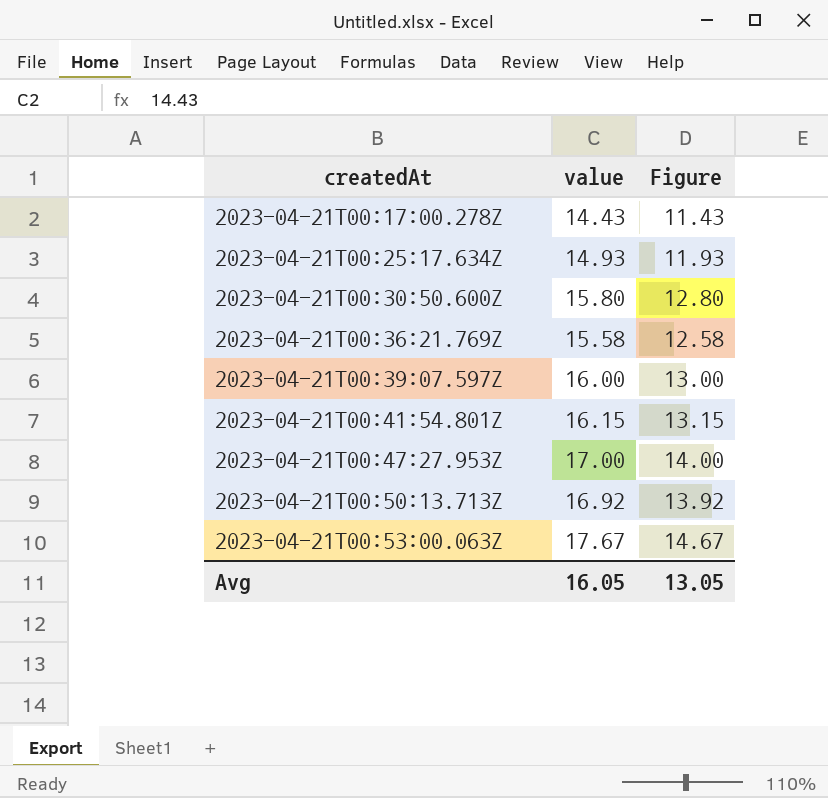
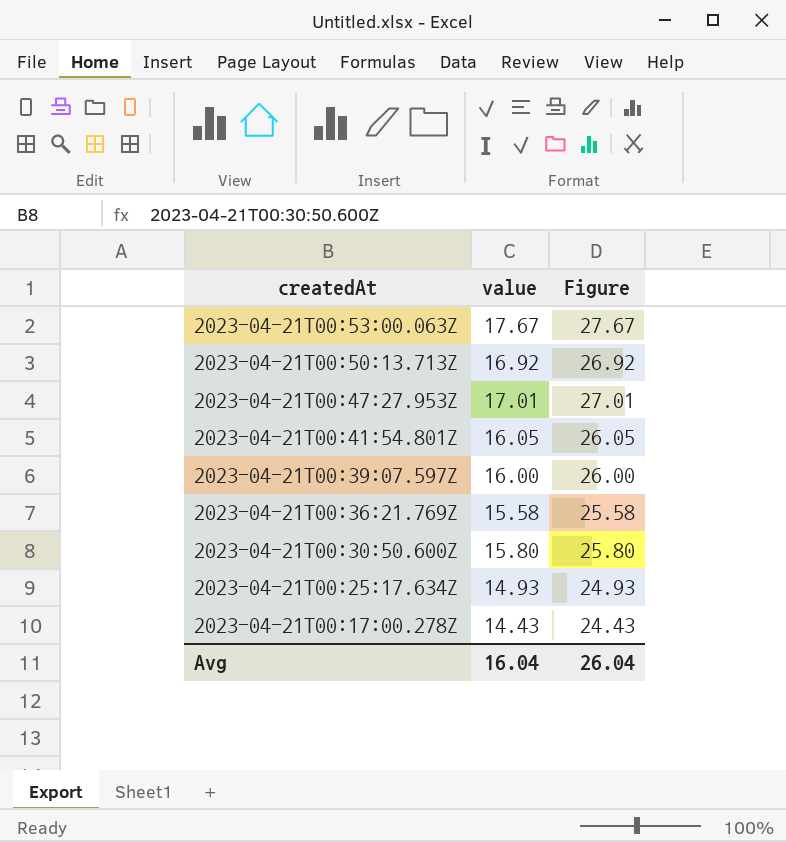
row order: createdAt ascending -> createdAt descending
column Figure | formula: [value] - 3 -> [value] + 10
2023-04-21T00:47:27.953Z | value: 17.00 -> 17.01
2023-04-21T00:41:54.801Z | value: 16.15 -> 16.05
Avg | value: 16.05 -> 16.04
Avg | Figure: 13.05 -> 26.04

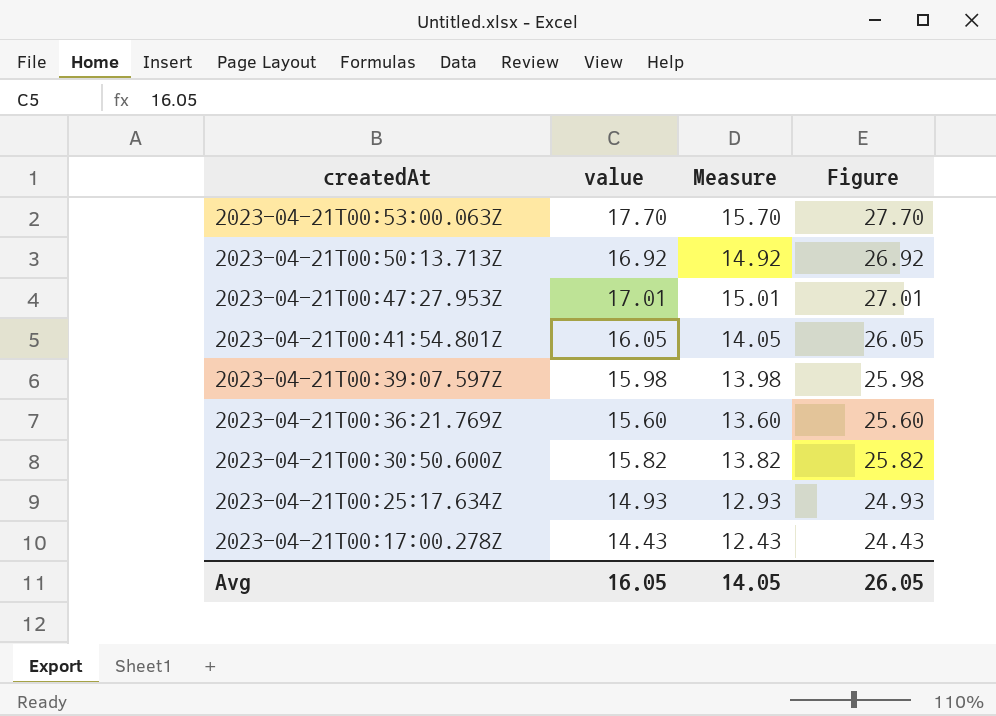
column Measure | formula: none -> [value] - 2
2023-04-21T00:53:00.063Z | value: 17.67 -> 17.70
2023-04-21T00:53:00.063Z | Figure: 27.67 -> 27.70
2023-04-21T00:39:07.597Z | value: 16.00 -> 15.98
2023-04-21T00:39:07.597Z | Figure: 26.00 -> 25.98
2023-04-21T00:36:21.769Z | value: 15.58 -> 15.60
2023-04-21T00:36:21.769Z | Figure: 25.58 -> 25.60
2023-04-21T00:30:50.600Z | value: 15.80 -> 15.82
2023-04-21T00:30:50.600Z | Figure: 25.80 -> 25.82
Avg | value: 16.04 -> 16.05
Avg | Figure: 26.04 -> 26.05

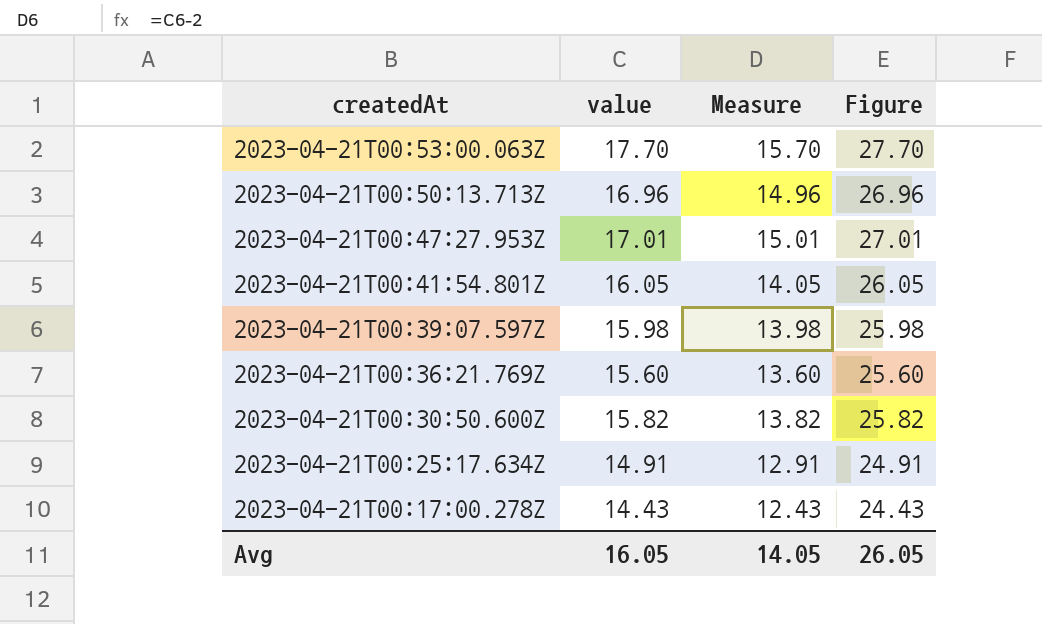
2023-04-21T00:50:13.713Z | value: 16.92 -> 16.96
2023-04-21T00:50:13.713Z | Measure: 14.92 -> 14.96
2023-04-21T00:50:13.713Z | Figure: 26.92 -> 26.96
2023-04-21T00:25:17.634Z | value: 14.93 -> 14.91
2023-04-21T00:25:17.634Z | Measure: 12.93 -> 12.91
2023-04-21T00:25:17.634Z | Figure: 24.93 -> 24.91

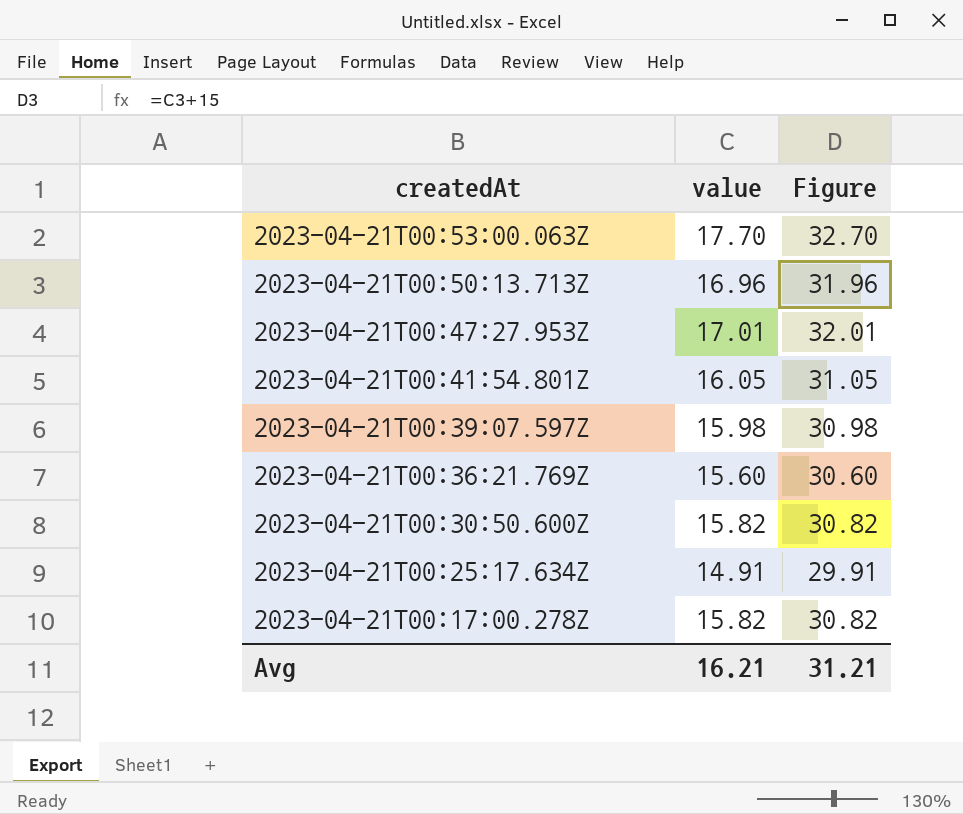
column Measure | formula: [value] - 2 -> none
column Figure | formula: [value] + 10 -> [value] + 15
2023-04-21T00:17:00.278Z | value: 14.43 -> 15.82
Avg | value: 16.05 -> 16.21
Avg | Figure: 26.05 -> 31.21

